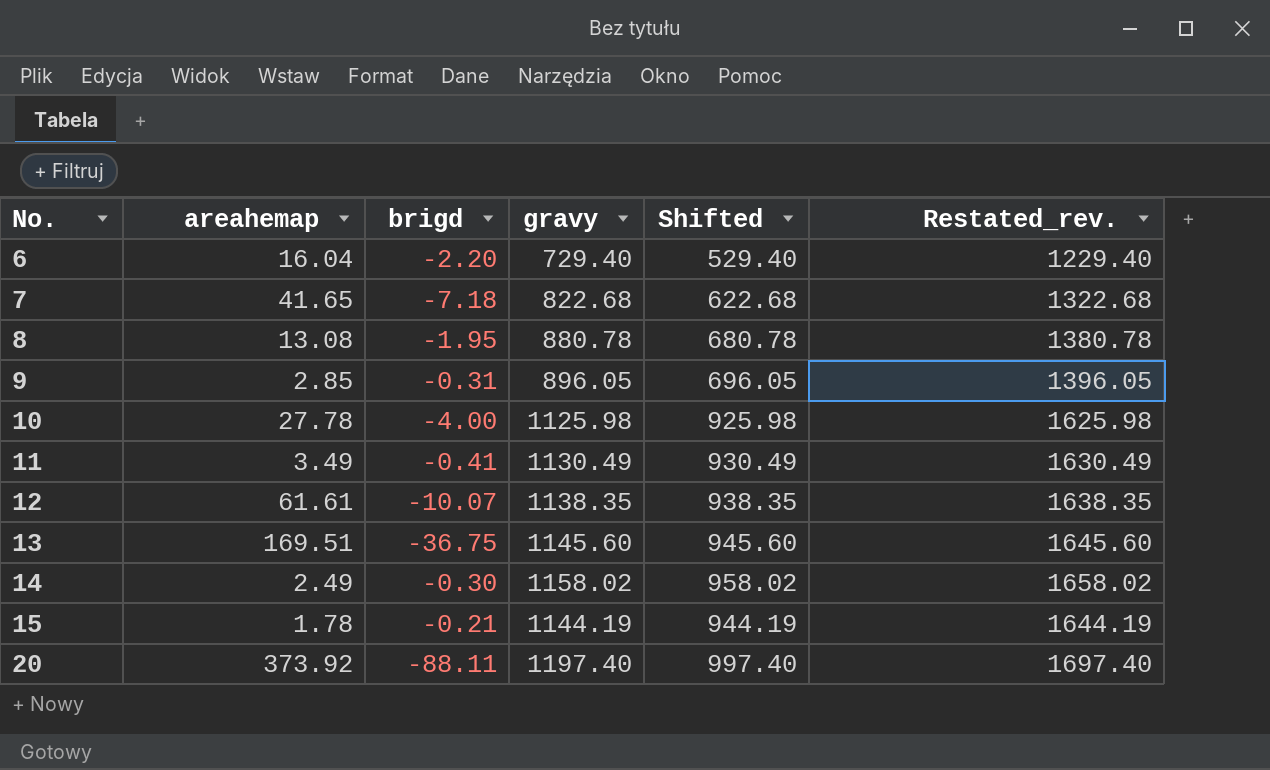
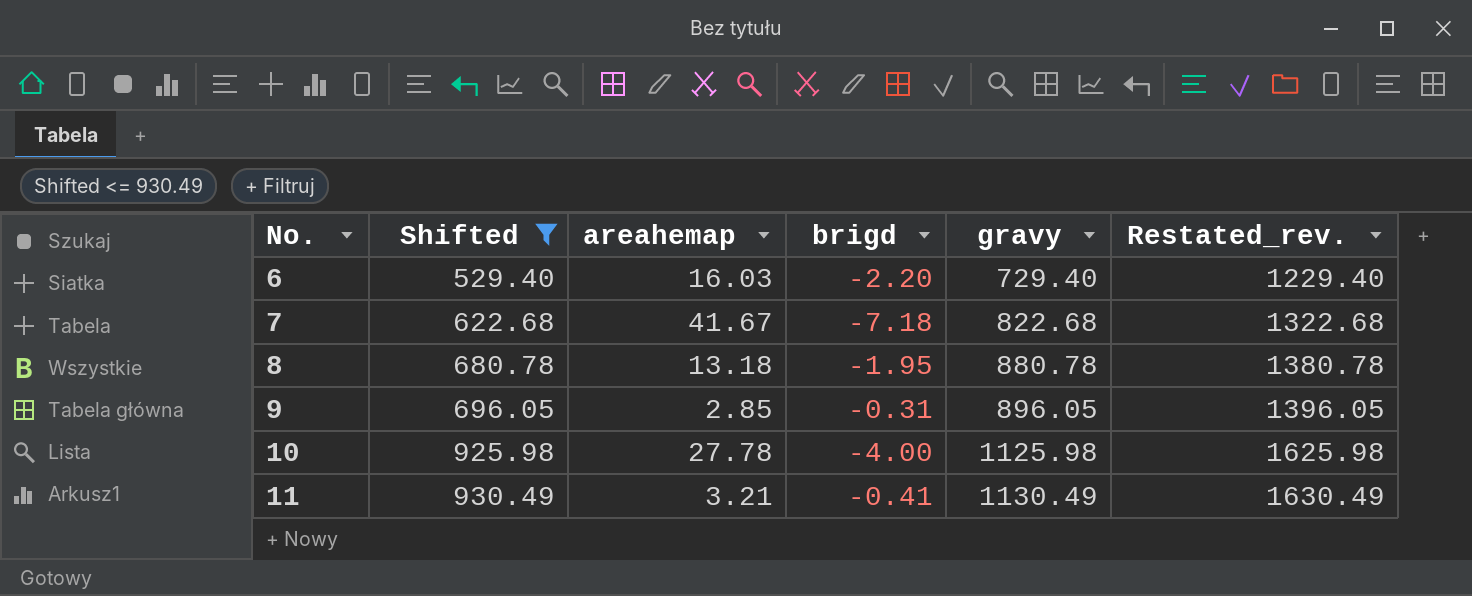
filter: none -> Shifted <= 930.49
column Shifted | position: 5 -> 2
6 | areahemap: 16.04 -> 16.03
7 | areahemap: 41.65 -> 41.67
8 | areahemap: 13.08 -> 13.18
11 | areahemap: 3.49 -> 3.21

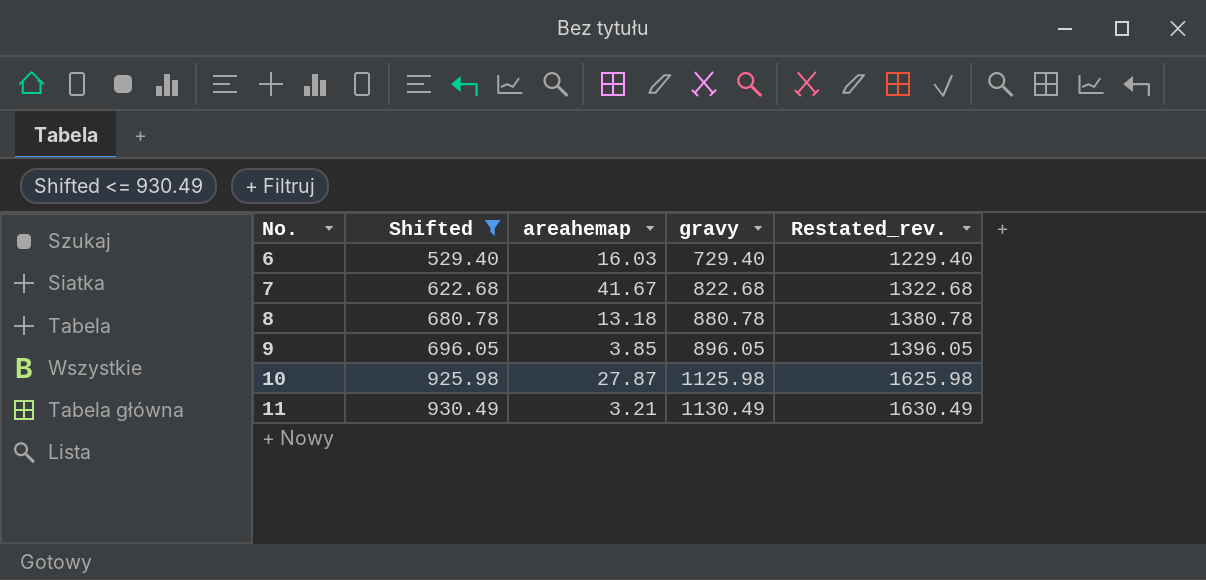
column brigd | position: 4 -> none
9 | areahemap: 2.85 -> 3.85
10 | areahemap: 27.78 -> 27.87

